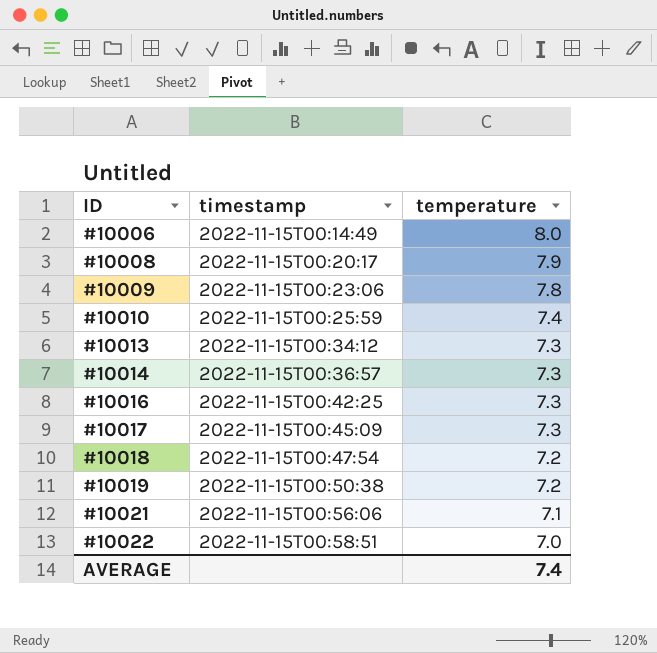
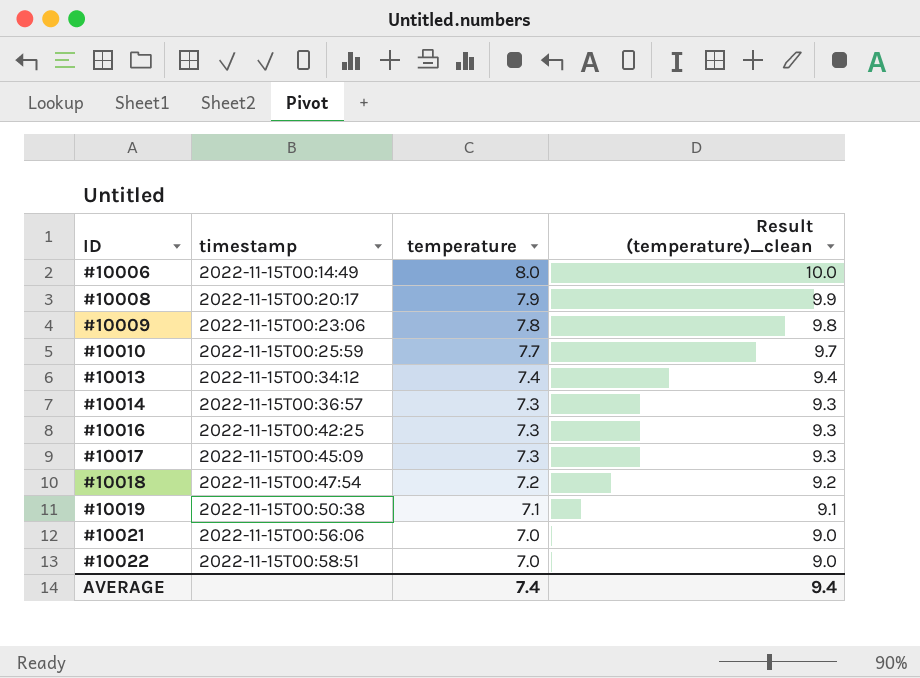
column Result (temperature)_clean | formula: none -> [temperature] + 2
#10010 | temperature: 7.4 -> 7.7
#10013 | temperature: 7.3 -> 7.4
#10019 | temperature: 7.2 -> 7.1
#10021 | temperature: 7.1 -> 7.0

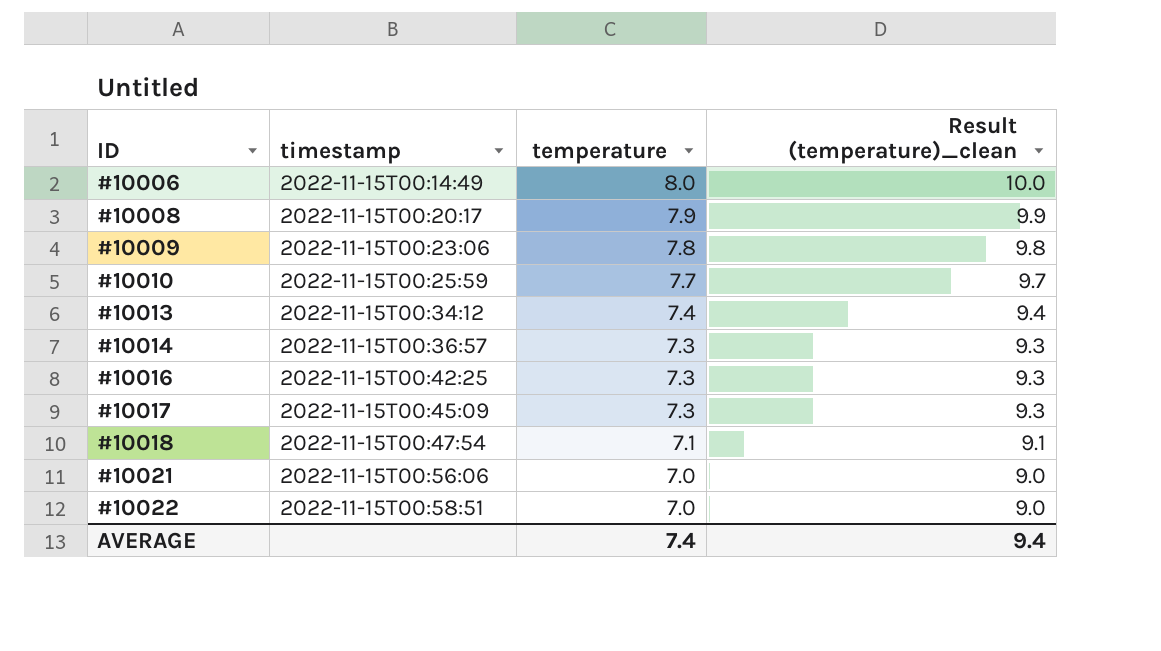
row #10019: 2022-11-15T00:50:38 | 7.1 | 9.1 -> none
#10018 | temperature: 7.2 -> 7.1
#10018 | Result (temperature)_clean: 9.2 -> 9.1

